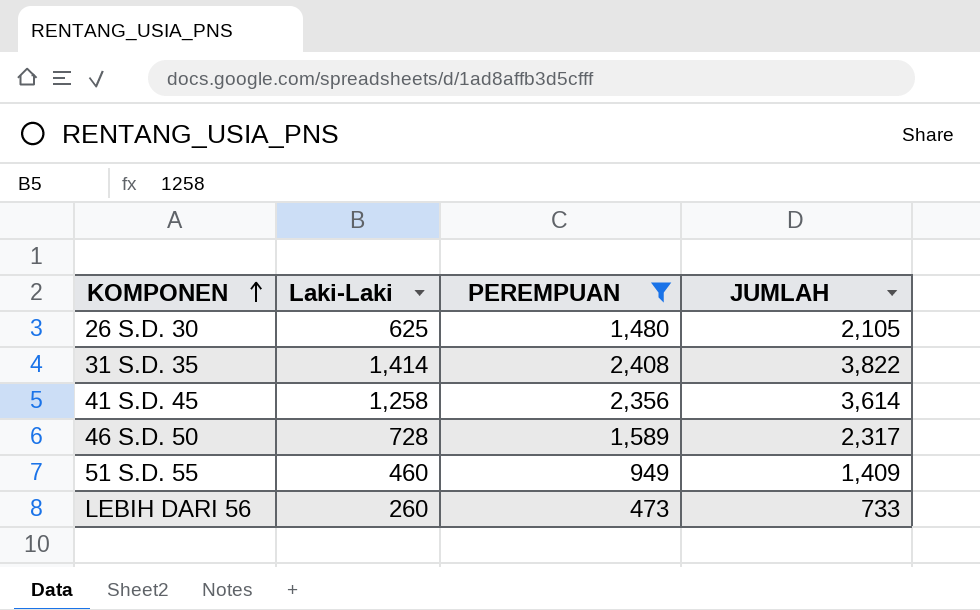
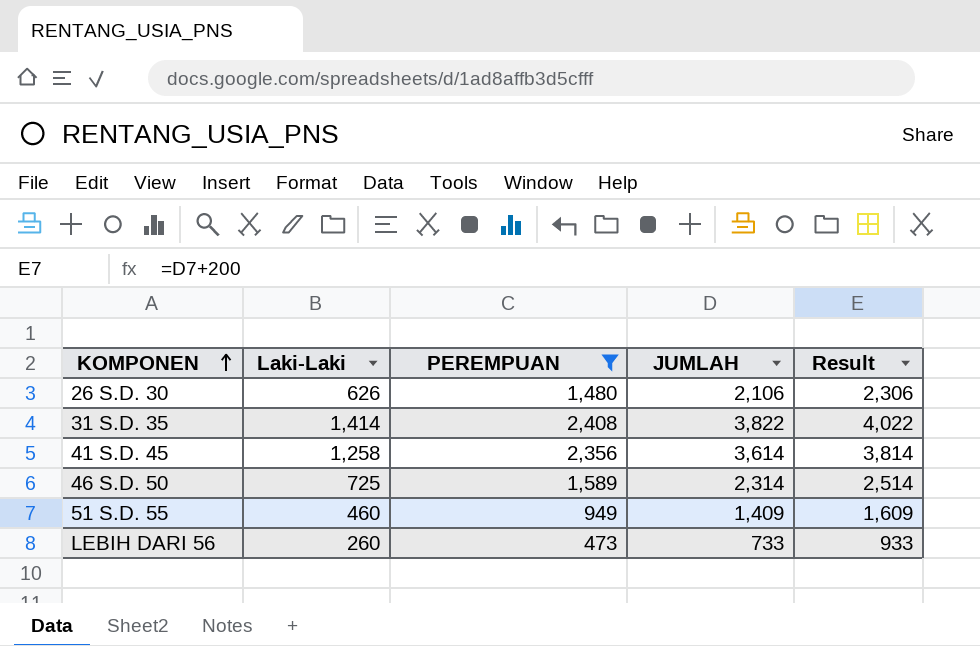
column Result | formula: none -> [JUMLAH] + 200
26 S.D. 30 | Laki-Laki: 625 -> 626
26 S.D. 30 | JUMLAH: 2,105 -> 2,106
46 S.D. 50 | Laki-Laki: 728 -> 725
46 S.D. 50 | JUMLAH: 2,317 -> 2,314

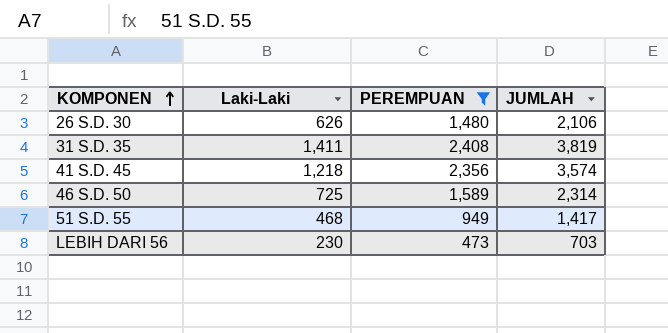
column Result | formula: [JUMLAH] + 200 -> none
31 S.D. 35 | Laki-Laki: 1,414 -> 1,411
31 S.D. 35 | JUMLAH: 3,822 -> 3,819
41 S.D. 45 | Laki-Laki: 1,258 -> 1,218
41 S.D. 45 | JUMLAH: 3,614 -> 3,574
51 S.D. 55 | Laki-Laki: 460 -> 468
51 S.D. 55 | JUMLAH: 1,409 -> 1,417
LEBIH DARI 56 | Laki-Laki: 260 -> 230
LEBIH DARI 56 | JUMLAH: 733 -> 703

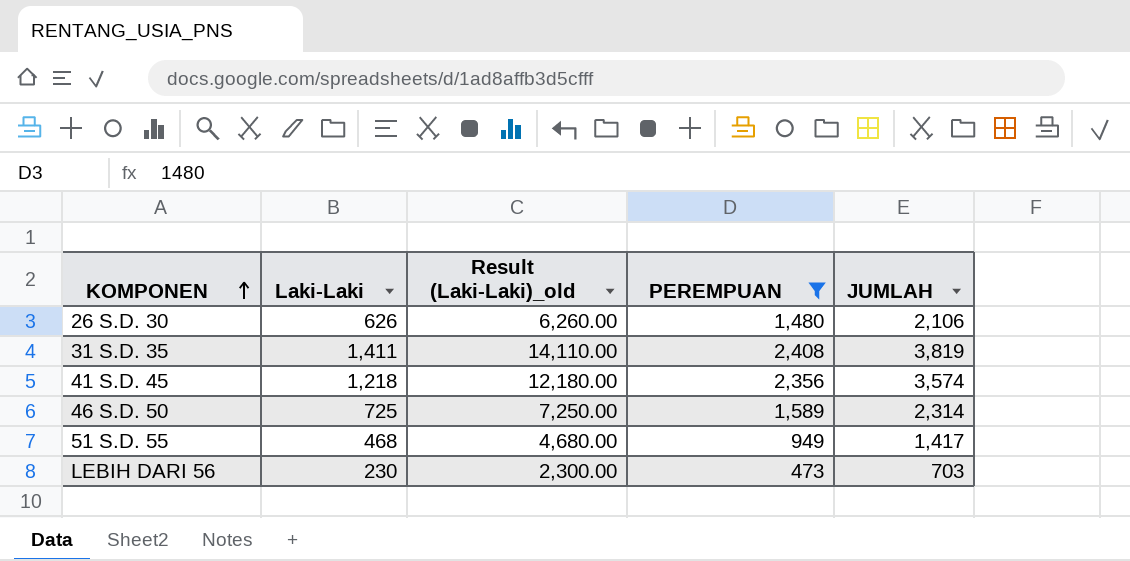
column Result (Laki-Laki)_old | formula: none -> [Laki-Laki] * 10

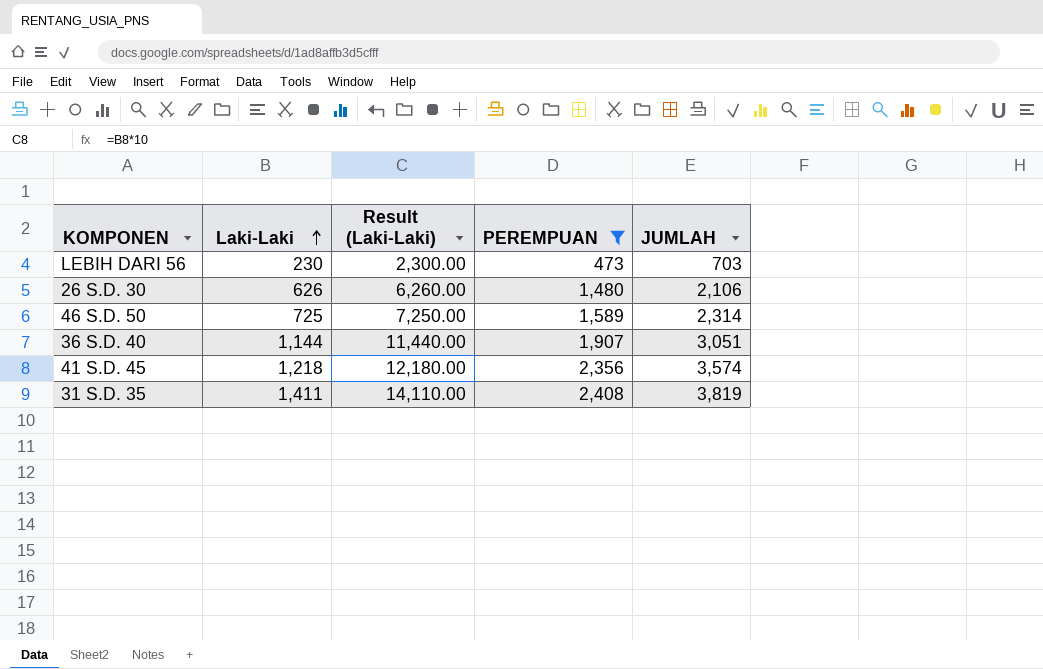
row order: KOMPONEN ascending -> Laki-Laki ascending
column name: Result (Laki-Laki)_old -> Result (Laki-Laki)
row 51 S.D. 55: 468 | 4,680.00 | 949 | 1,417 -> none
row 36 S.D. 40: none -> 1,144 | 11,440.00 | 1,907 | 3,051

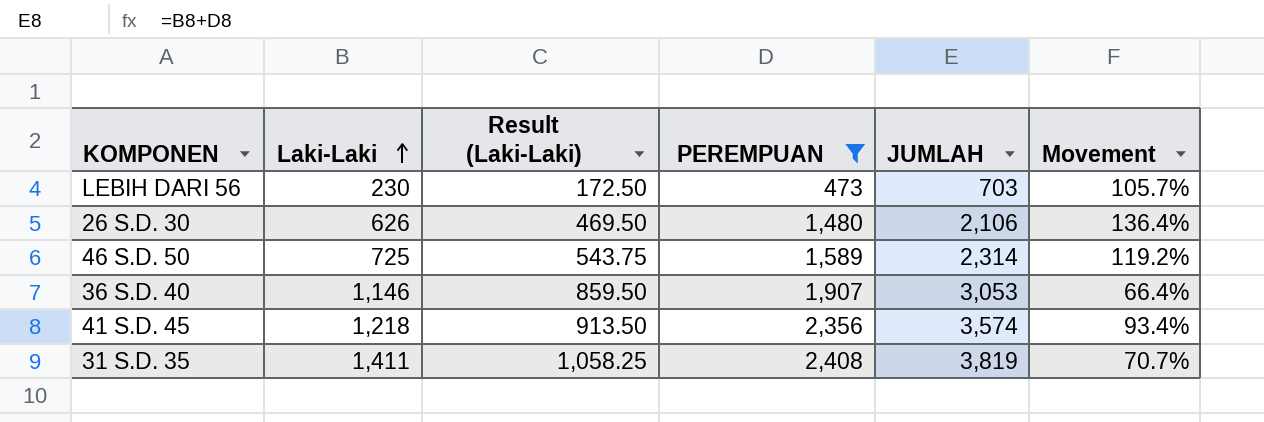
column Result (Laki-Laki) | formula: [Laki-Laki] * 10 -> [Laki-Laki] * 0.75
column Movement | formula: none -> ([PEREMPUAN] - [Laki-Laki]) / [Laki-Laki]
36 S.D. 40 | Laki-Laki: 1,144 -> 1,146
36 S.D. 40 | JUMLAH: 3,051 -> 3,053

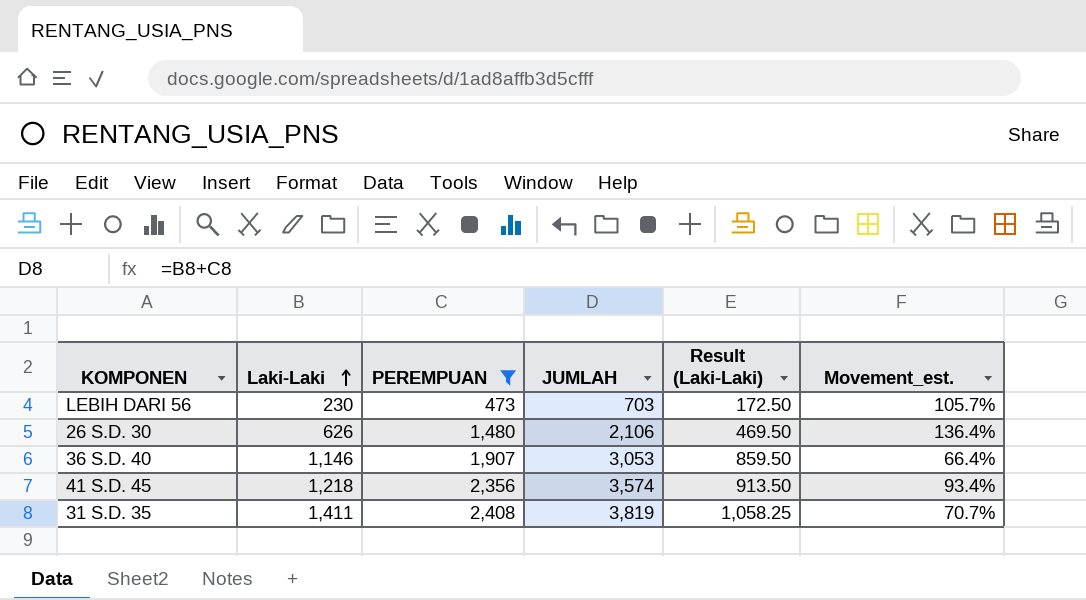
column Result (Laki-Laki) | position: 3 -> 5
column name: Movement -> Movement_est.
row 46 S.D. 50: 725 | 543.75 | 1,589 | 2,314 | 119.2% -> none

